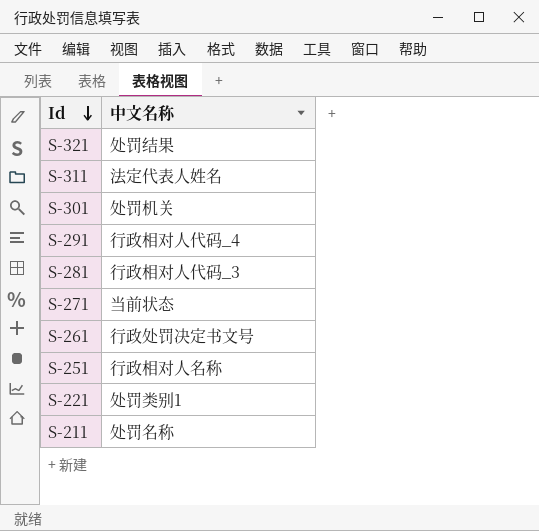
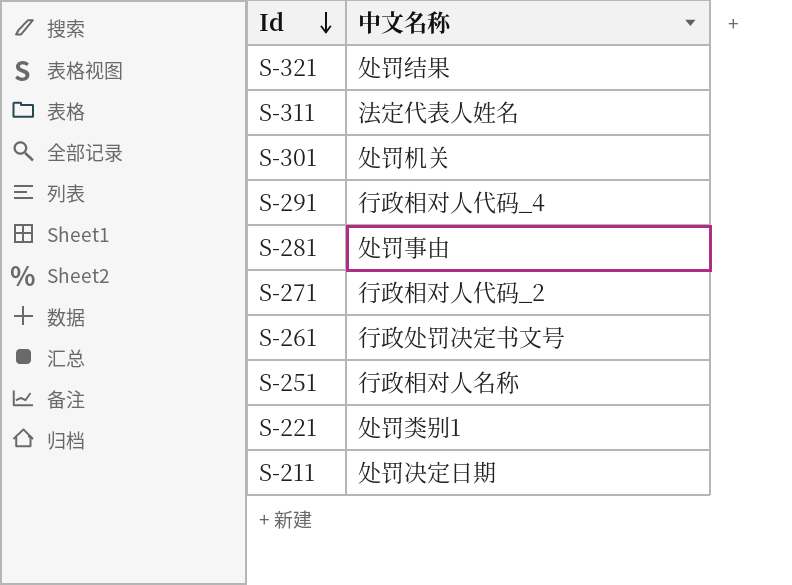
S-281 | 中文名称: 行政相对人代码_3 -> 处罚事由
S-271 | 中文名称: 当前状态 -> 行政相对人代码_2
S-211 | 中文名称: 处罚名称 -> 处罚决定日期

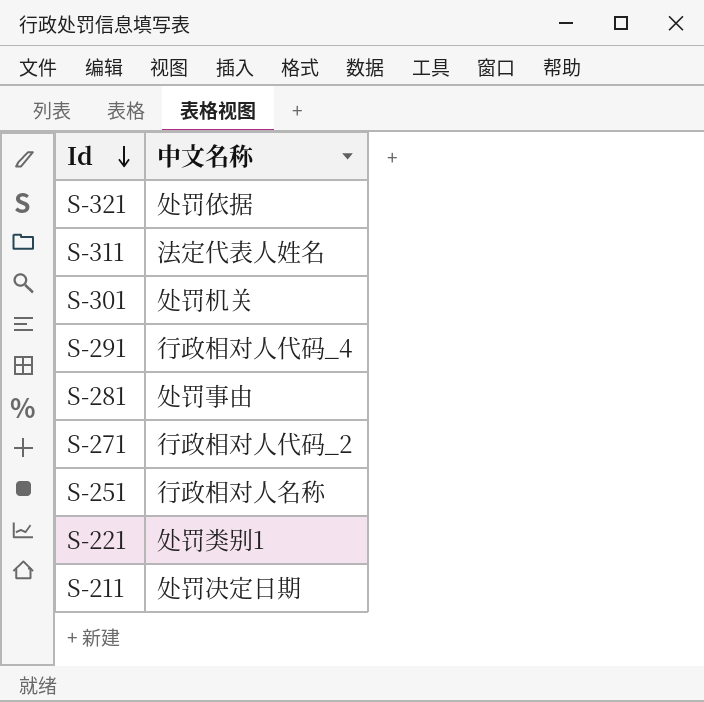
row S-261: 行政处罚决定书文号 -> none
S-321 | 中文名称: 处罚结果 -> 处罚依据

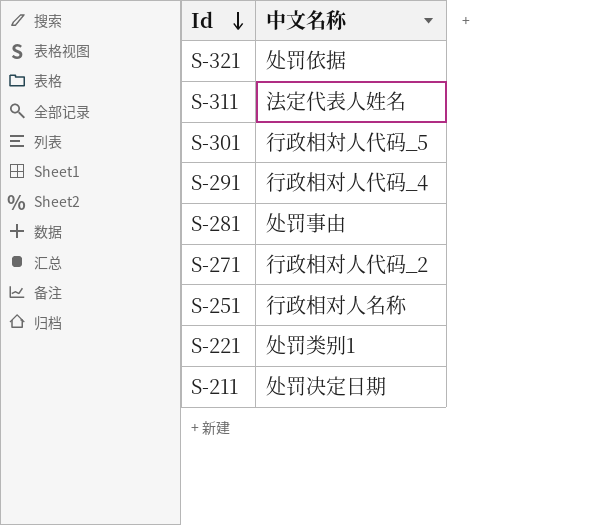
S-301 | 中文名称: 处罚机关 -> 行政相対人代码_5

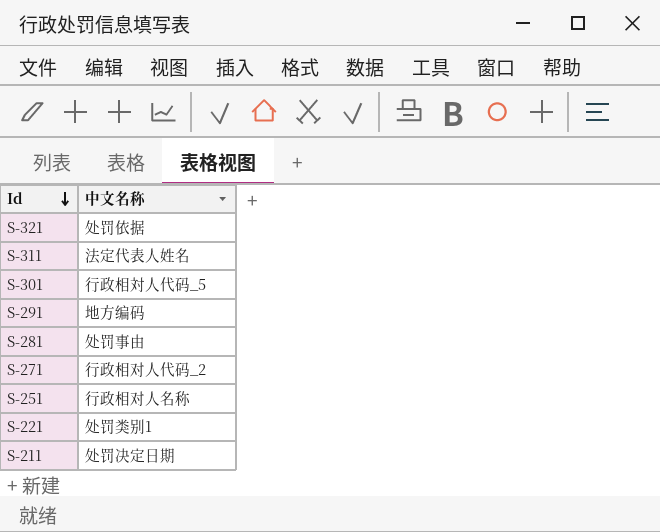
S-291 | 中文名称: 行政相对人代码_4 -> 地方编码

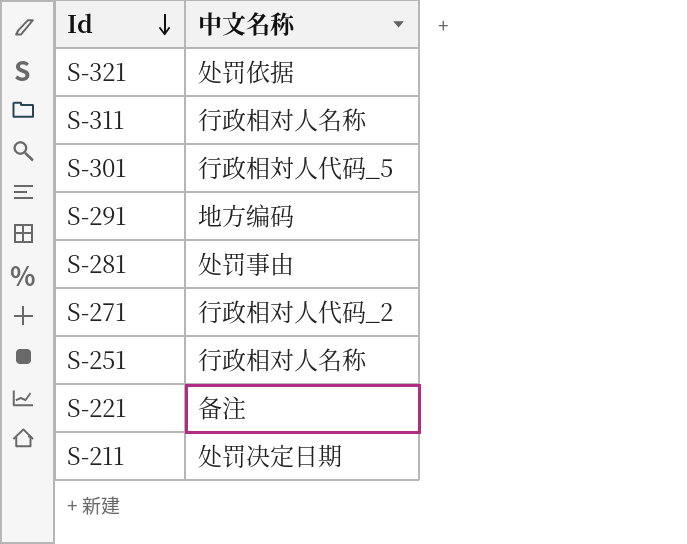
S-311 | 中文名称: 法定代表人姓名 -> 行政相对人名称
S-221 | 中文名称: 处罚类别1 -> 备注

